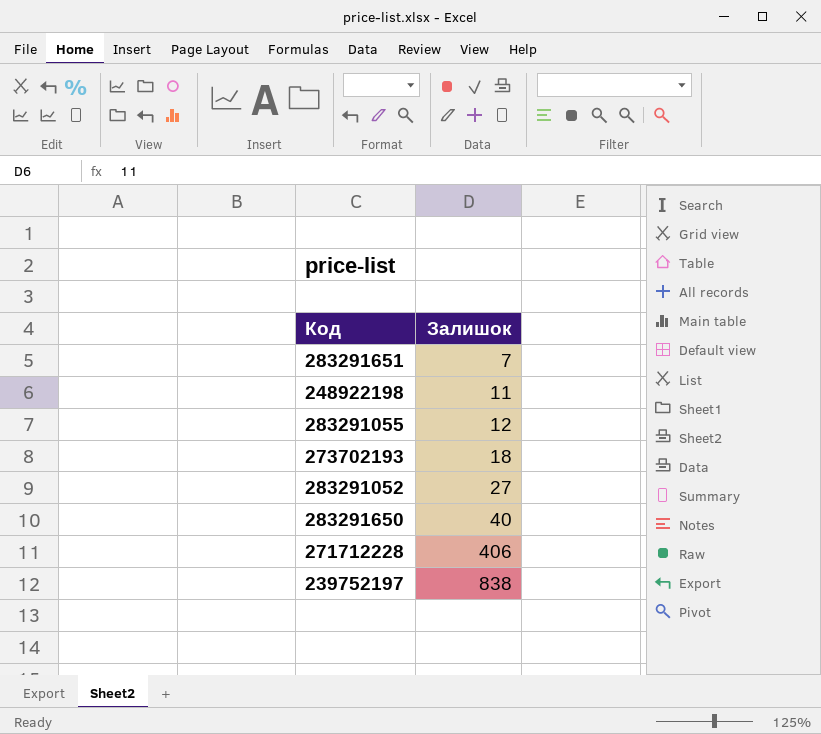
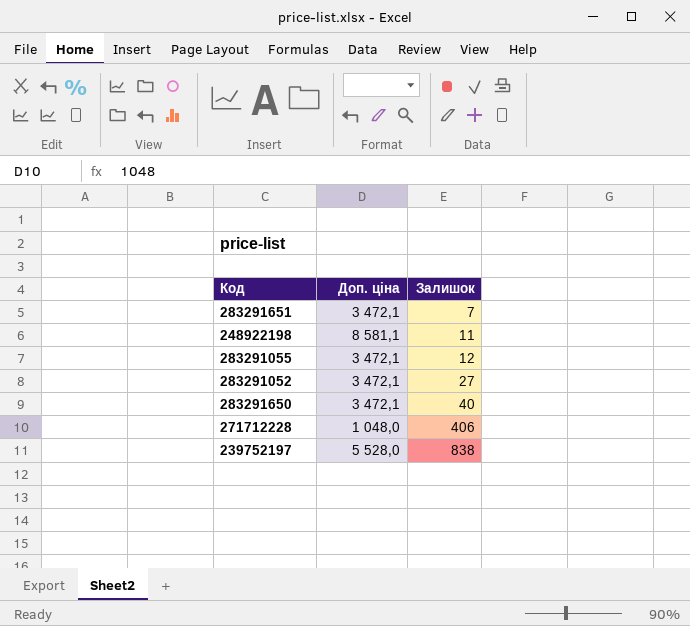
column Доп. ціна | position: none -> 2
row 273702193: 18 -> none

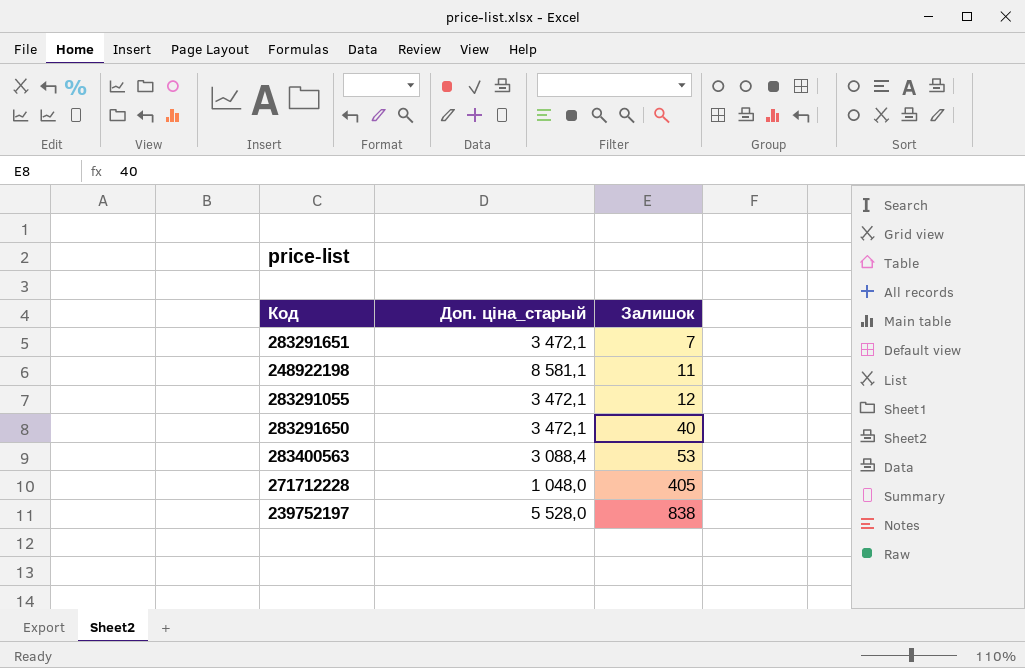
column name: Доп. ціна -> Доп. ціна_старый
row 283291052: 3 472,1 | 27 -> none
row 283400563: none -> 3 088,4 | 53
271712228 | Залишок: 406 -> 405

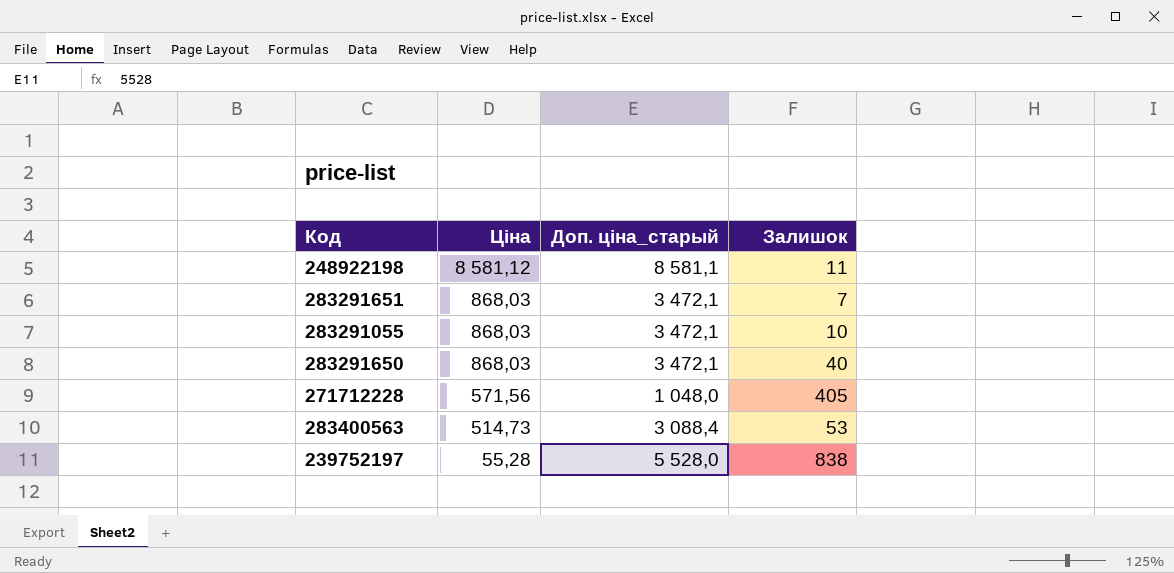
row order: Залишок ascending -> Ціна descending
column Ціна | position: none -> 2
283291055 | Залишок: 12 -> 10

